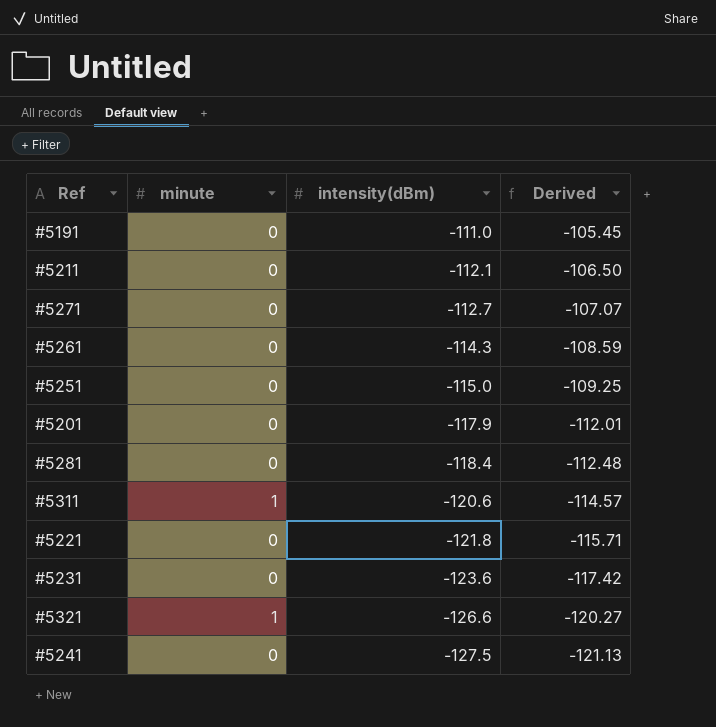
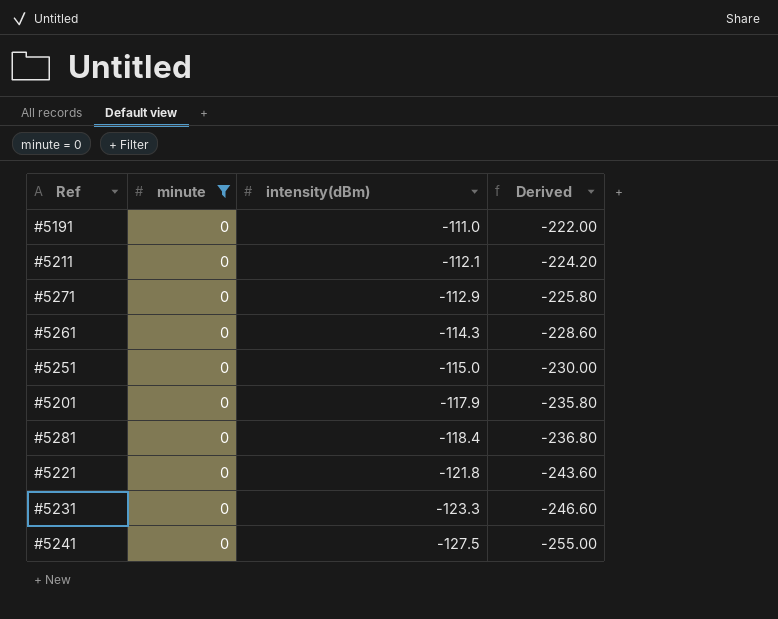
filter: none -> minute = 0
column Derived | formula: [intensity(dBm)] * 0.95 -> [intensity(dBm)] * 2
#5271 | intensity(dBm): -112.7 -> -112.9
#5231 | intensity(dBm): -123.6 -> -123.3

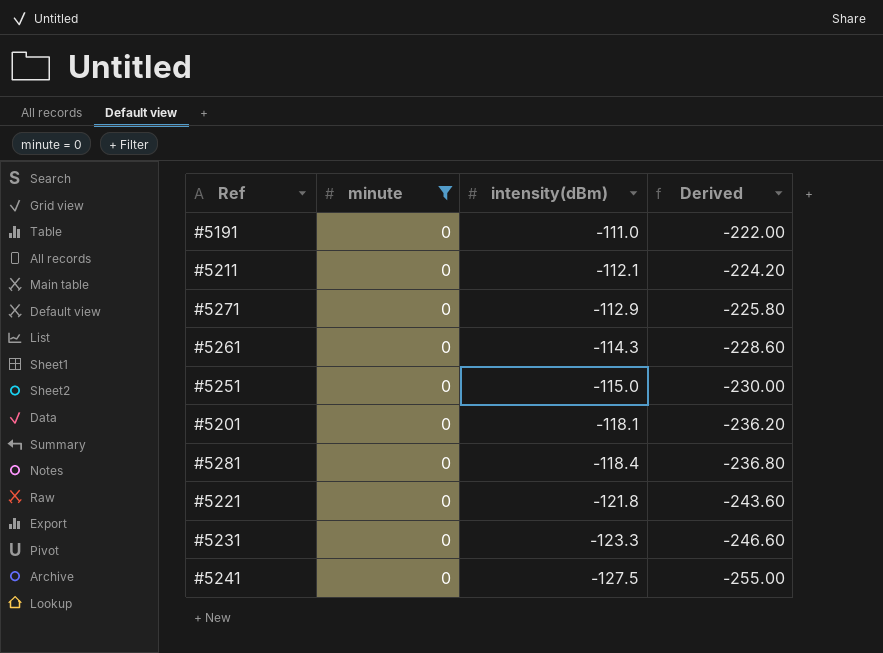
#5201 | intensity(dBm): -117.9 -> -118.1
#5201 | Derived: -235.80 -> -236.20

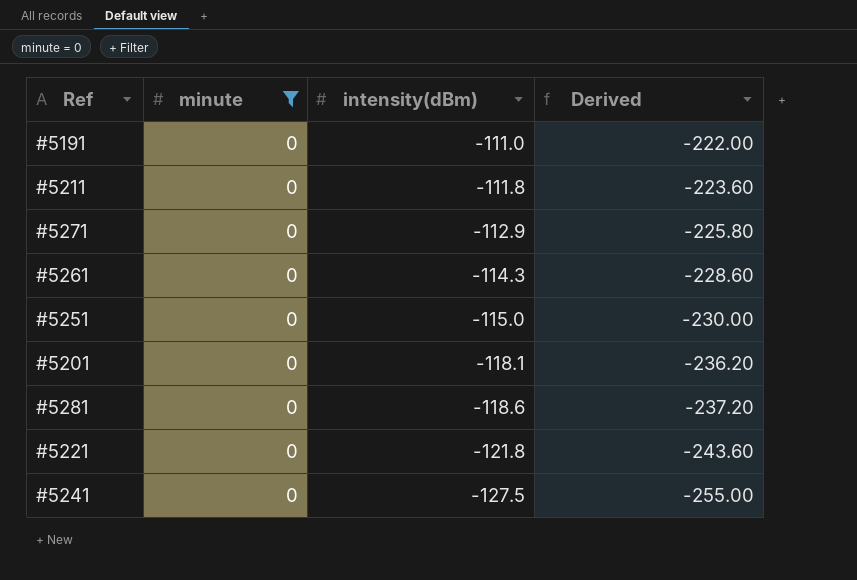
row #5231: 0 | -123.3 | -246.60 -> none
#5211 | intensity(dBm): -112.1 -> -111.8
#5211 | Derived: -224.20 -> -223.60
#5281 | intensity(dBm): -118.4 -> -118.6
#5281 | Derived: -236.80 -> -237.20

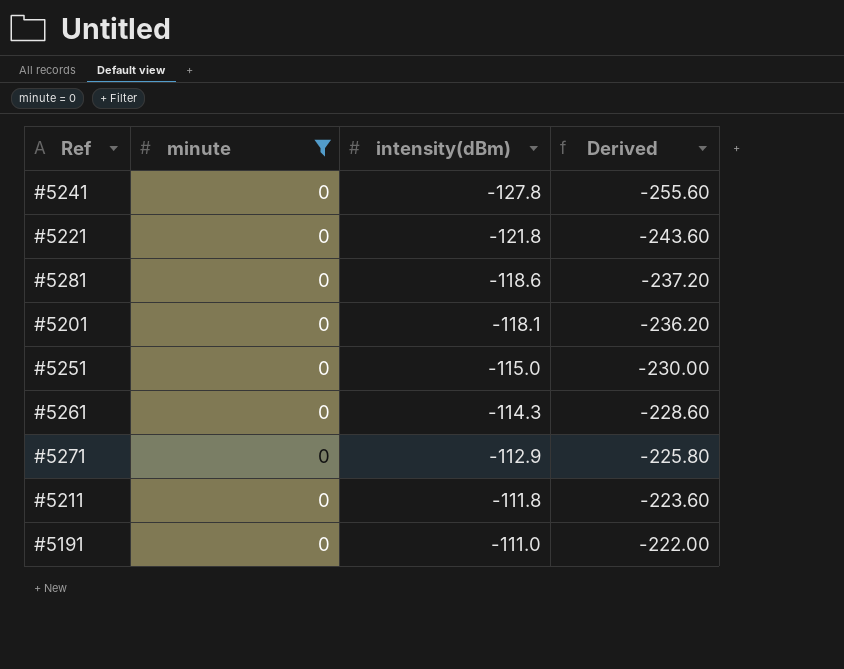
row order: intensity(dBm) descending -> intensity(dBm) ascending
#5241 | intensity(dBm): -127.5 -> -127.8
#5241 | Derived: -255.00 -> -255.60

